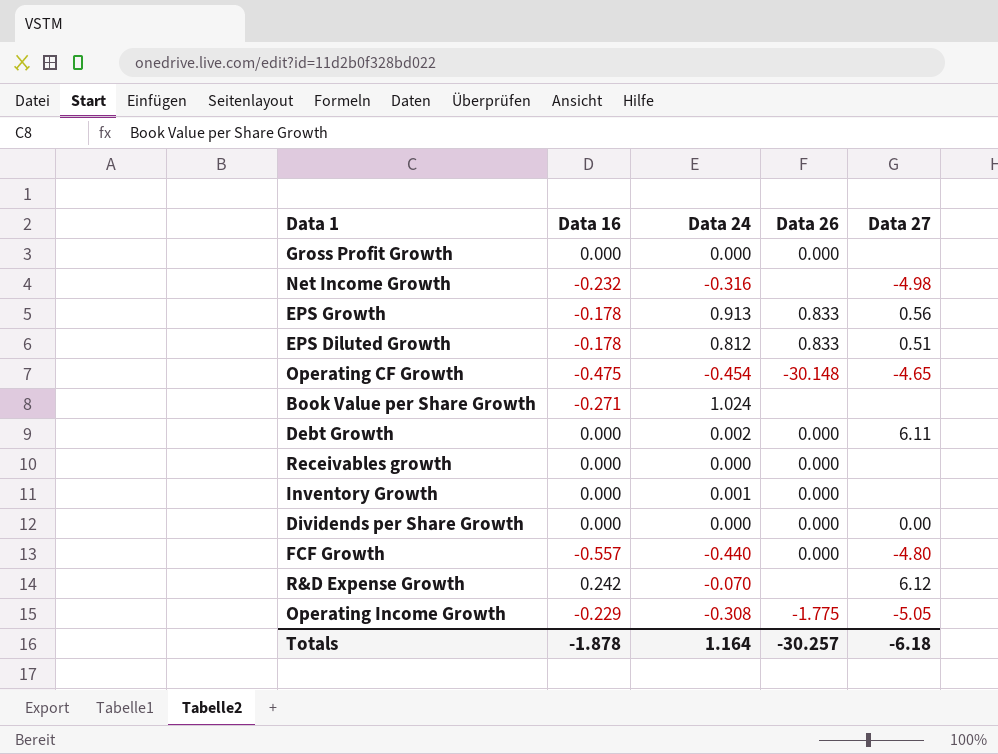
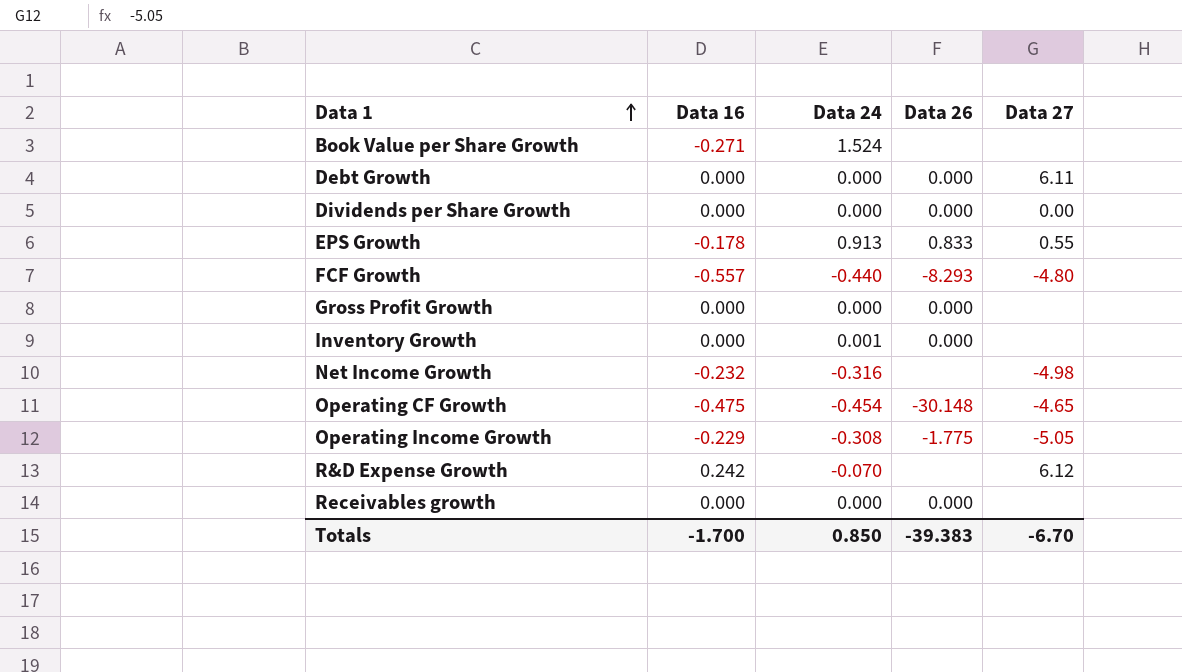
row order: none -> Data 1 ascending
row EPS Diluted Growth: -0.178 | 0.812 | 0.833 | 0.51 -> none
Book Value per Share Growth | Data 24: 1.024 -> 1.524
Debt Growth | Data 24: 0.002 -> 0.000
EPS Growth | Data 27: 0.56 -> 0.55
FCF Growth | Data 26: 0.000 -> -8.293
Totals | Data 16: -1.878 -> -1.700
Totals | Data 24: 1.164 -> 0.850
Totals | Data 26: -30.257 -> -39.383
Totals | Data 27: -6.18 -> -6.70

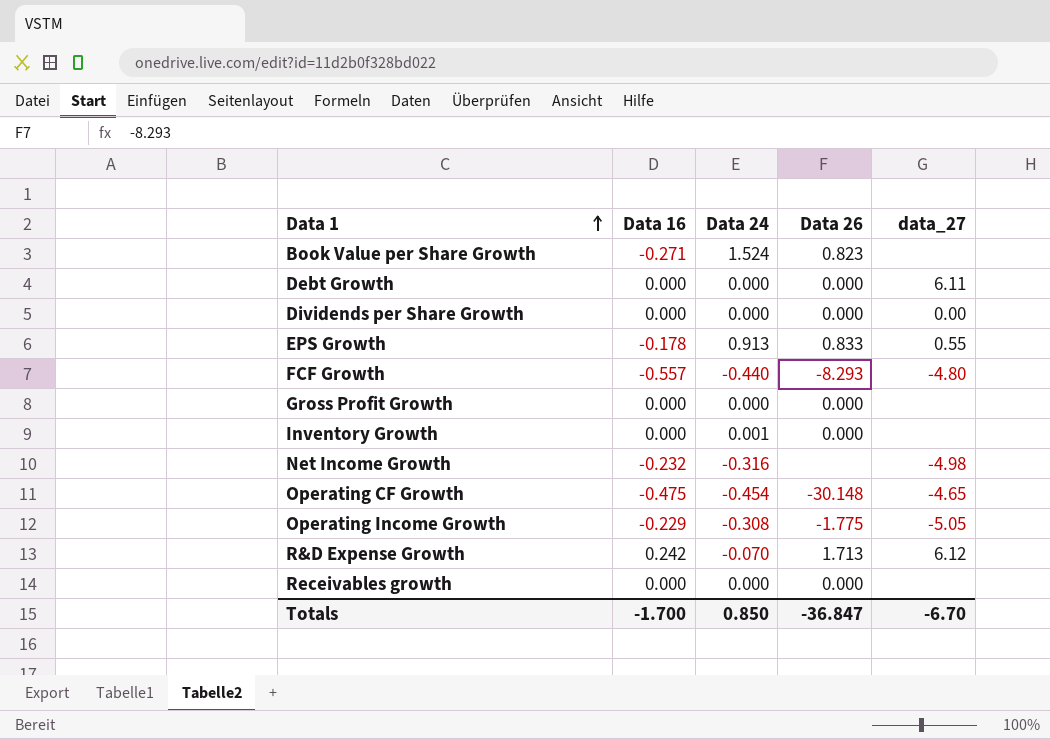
column name: Data 27 -> data_27
Book Value per Share Growth | Data 26: none -> 0.823
R&D Expense Growth | Data 26: none -> 1.713
Totals | Data 26: -39.383 -> -36.847

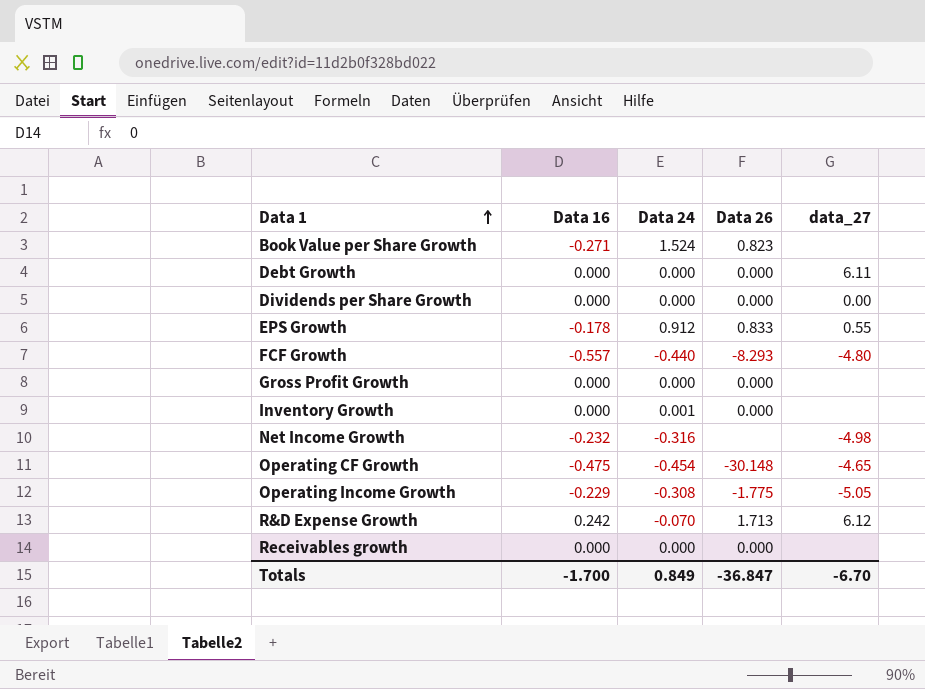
EPS Growth | Data 24: 0.913 -> 0.912
Totals | Data 24: 0.850 -> 0.849

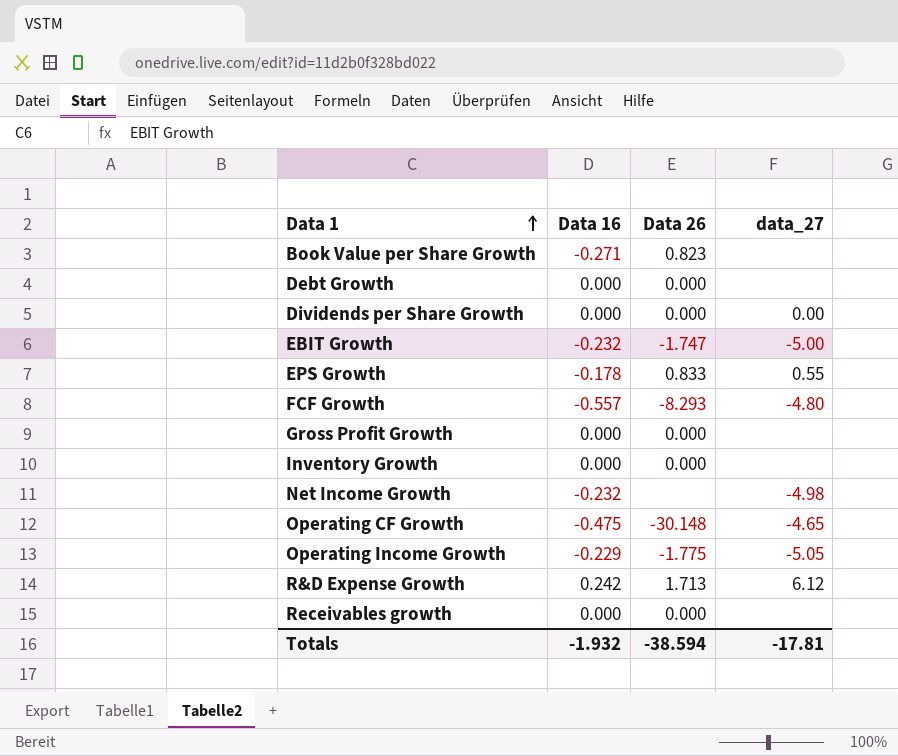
column Data 24 | position: 3 -> none
Debt Growth | data_27: 6.11 -> none
row EBIT Growth: none -> -0.232 | -1.747 | -5.00
Totals | Data 16: -1.700 -> -1.932
Totals | Data 26: -36.847 -> -38.594
Totals | data_27: -6.70 -> -17.81

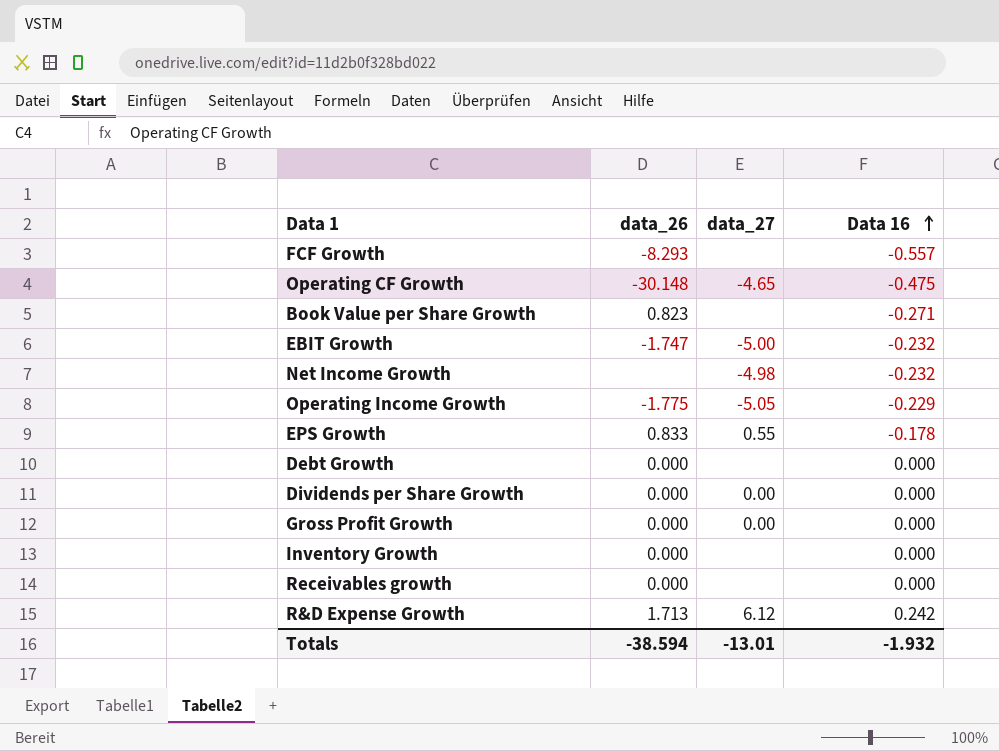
row order: Data 1 ascending -> Data 16 ascending
column name: Data 26 -> data_26
column Data 16 | position: 2 -> 4
FCF Growth | data_27: -4.80 -> none
Gross Profit Growth | data_27: none -> 0.00
Totals | data_27: -17.81 -> -13.01

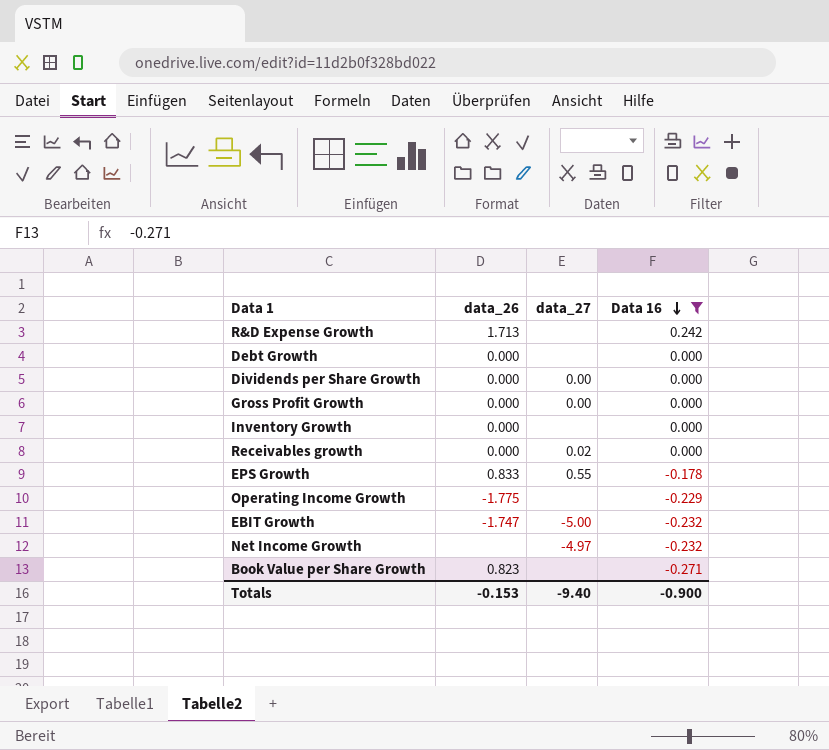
filter: none -> Data 16 >= -0.271
row order: Data 16 ascending -> Data 16 descending
R&D Expense Growth | data_27: 6.12 -> none
Receivables growth | data_27: none -> 0.02
Operating Income Growth | data_27: -5.05 -> none
Net Income Growth | data_27: -4.98 -> -4.97
Totals | data_26: -38.594 -> -0.153
Totals | data_27: -13.01 -> -9.40
Totals | Data 16: -1.932 -> -0.900

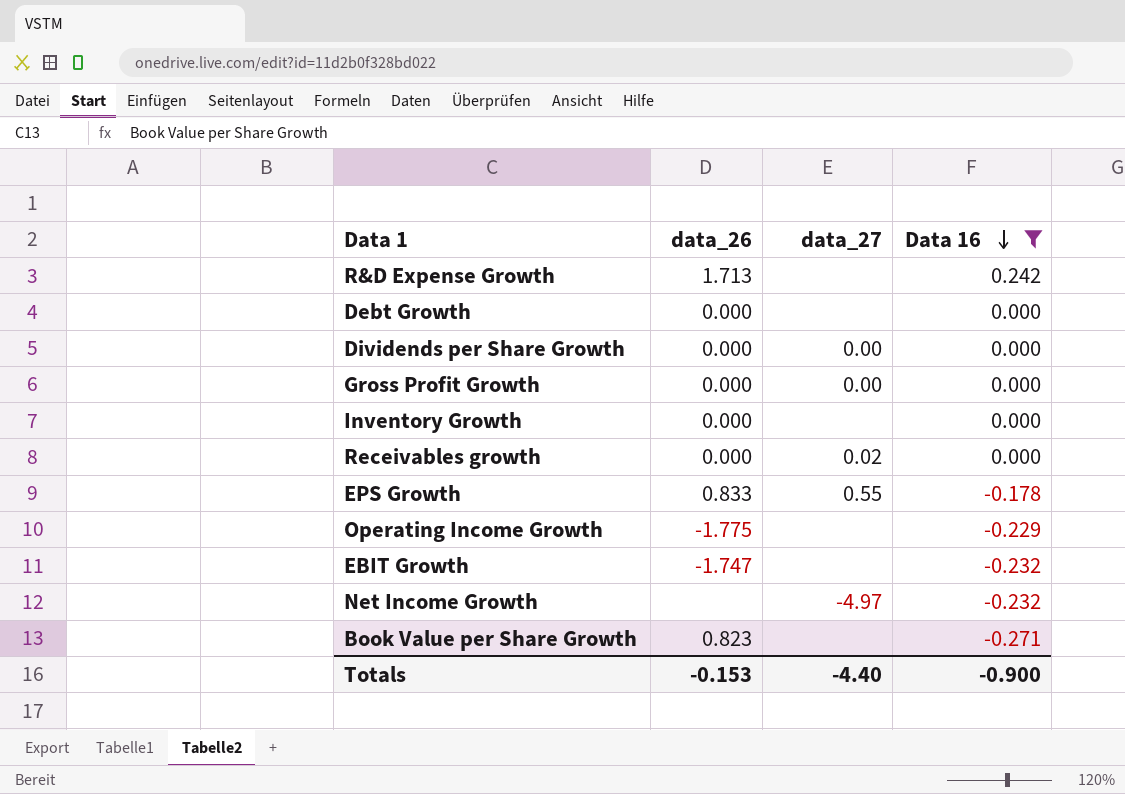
EBIT Growth | data_27: -5.00 -> none
Totals | data_27: -9.40 -> -4.40

